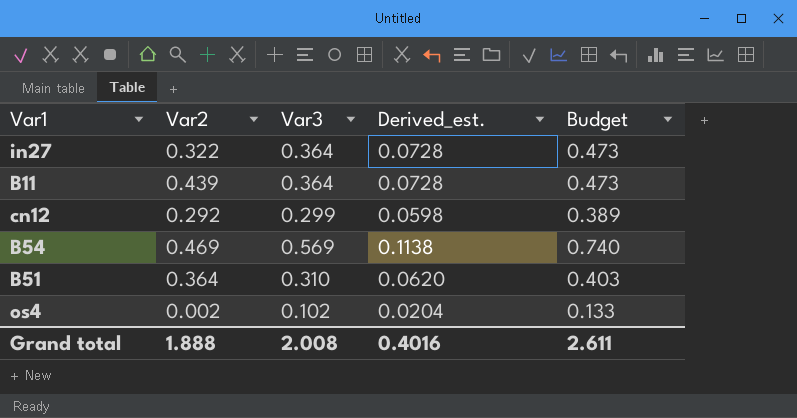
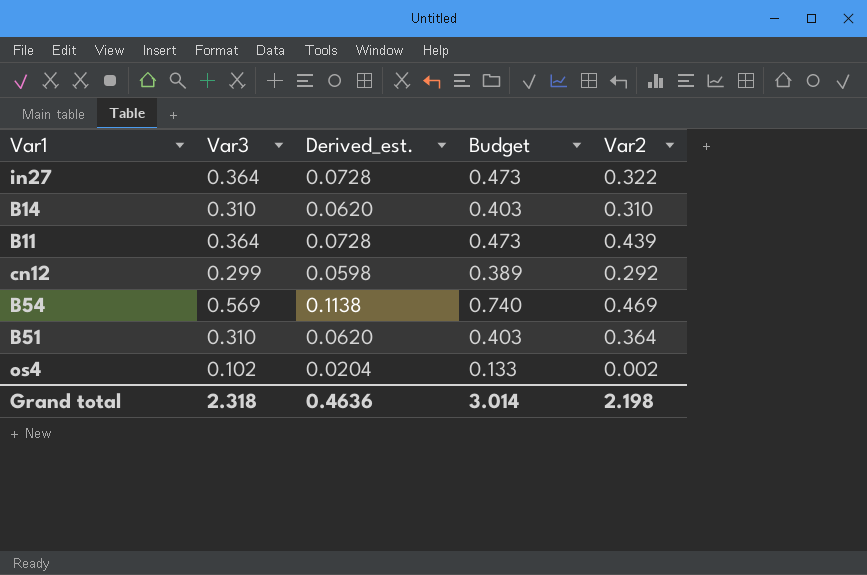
column Var2 | position: 2 -> 5
row B14: none -> 0.310 | 0.0620 | 0.403 | 0.310
Grand total | Var3: 2.008 -> 2.318
Grand total | Derived_est.: 0.4016 -> 0.4636
Grand total | Budget: 2.611 -> 3.014
Grand total | Var2: 1.888 -> 2.198

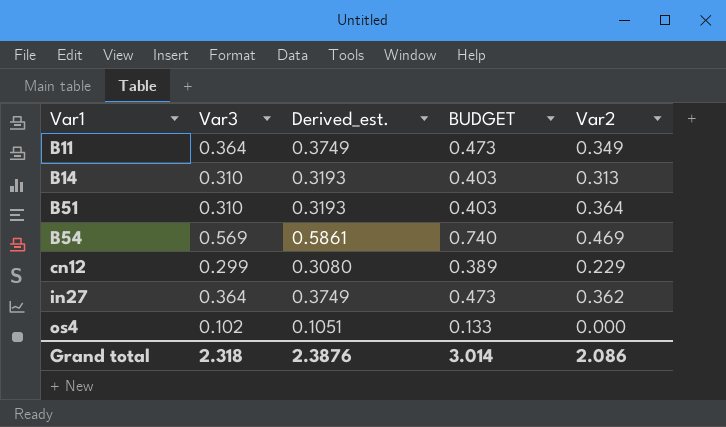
row order: none -> Var1 ascending
column Derived_est. | formula: [Var3] * 0.2 -> [Var3] * 1.03
column name: Budget -> BUDGET
B11 | Var2: 0.439 -> 0.349
B14 | Var2: 0.310 -> 0.313
cn12 | Var2: 0.292 -> 0.229
in27 | Var2: 0.322 -> 0.362
os4 | Var2: 0.002 -> 0.000
Grand total | Derived_est.: 0.4636 -> 2.3876
Grand total | Var2: 2.198 -> 2.086

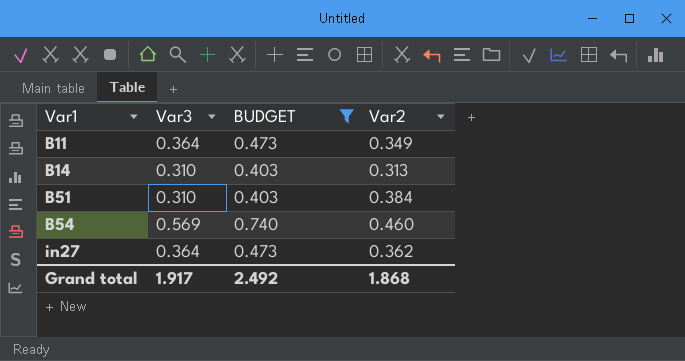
filter: none -> BUDGET >= 0.403
column Derived_est. | formula: [Var3] * 1.03 -> none
B51 | Var2: 0.364 -> 0.384
B54 | Var2: 0.469 -> 0.460
Grand total | Var3: 2.318 -> 1.917
Grand total | BUDGET: 3.014 -> 2.492
Grand total | Var2: 2.086 -> 1.868

